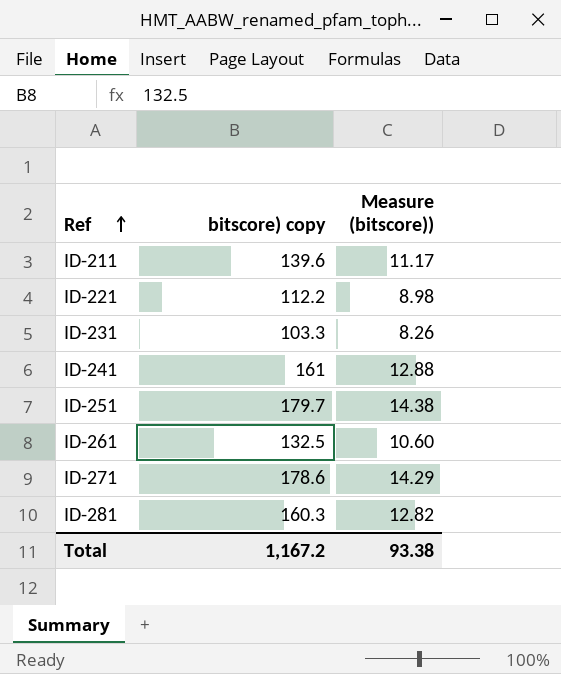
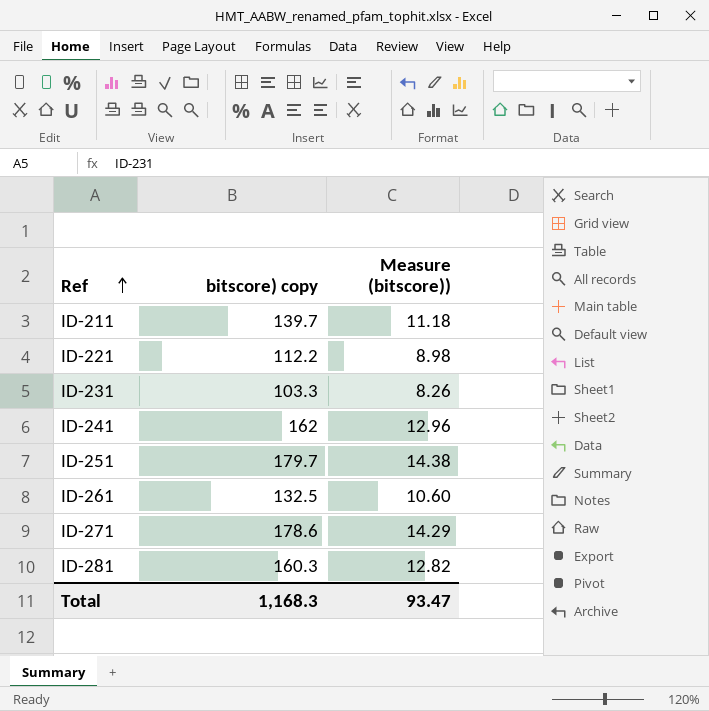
ID-211 | bitscore) copy: 139.6 -> 139.7
ID-211 | Measure (bitscore)): 11.17 -> 11.18
ID-241 | bitscore) copy: 161 -> 162
ID-241 | Measure (bitscore)): 12.88 -> 12.96
Total | bitscore) copy: 1,167.2 -> 1,168.3
Total | Measure (bitscore)): 93.38 -> 93.47

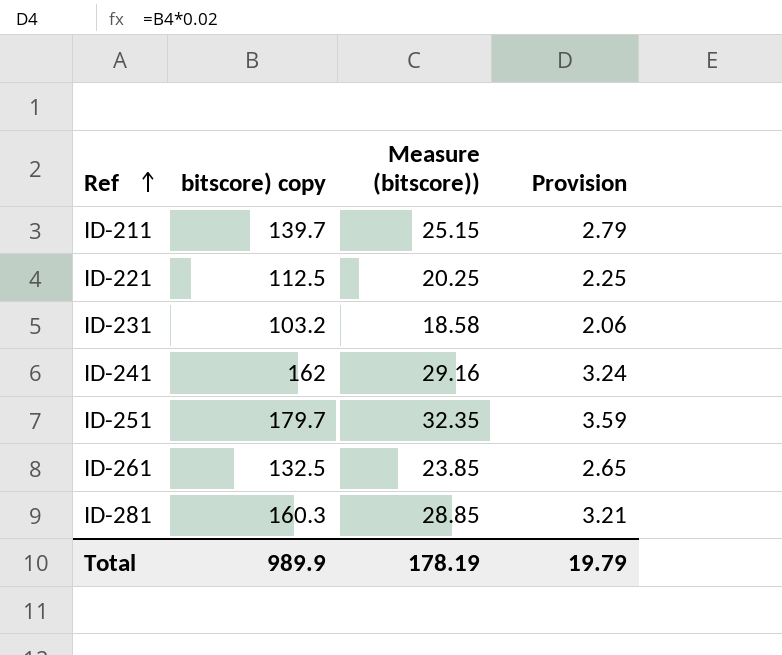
column Measure (bitscore)) | formula: [bitscore) copy] * 0.08 -> [bitscore) copy] * 0.18
column Provision | formula: none -> [bitscore) copy] * 0.02
row ID-271: 178.6 | 14.29 -> none
ID-221 | bitscore) copy: 112.2 -> 112.5
ID-231 | bitscore) copy: 103.3 -> 103.2
Total | bitscore) copy: 1,168.3 -> 989.9
Total | Measure (bitscore)): 93.47 -> 178.19

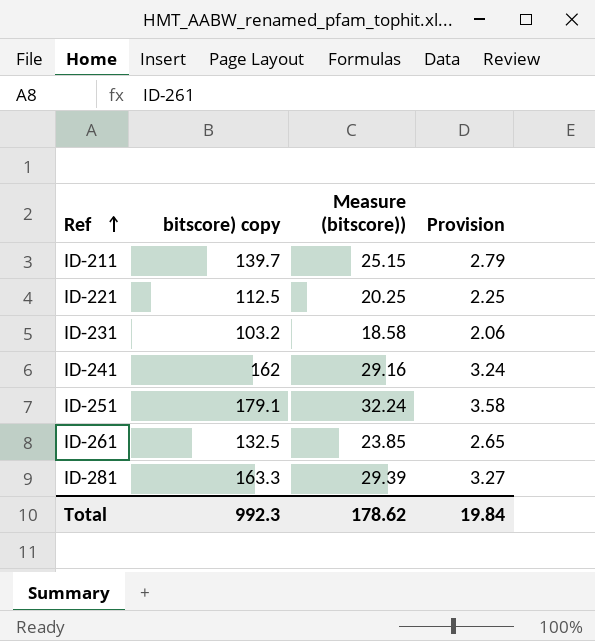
ID-251 | bitscore) copy: 179.7 -> 179.1
ID-251 | Measure (bitscore)): 32.35 -> 32.24
ID-251 | Provision: 3.59 -> 3.58
ID-281 | bitscore) copy: 160.3 -> 163.3
ID-281 | Measure (bitscore)): 28.85 -> 29.39
ID-281 | Provision: 3.21 -> 3.27
Total | bitscore) copy: 989.9 -> 992.3
Total | Measure (bitscore)): 178.19 -> 178.62
Total | Provision: 19.79 -> 19.84

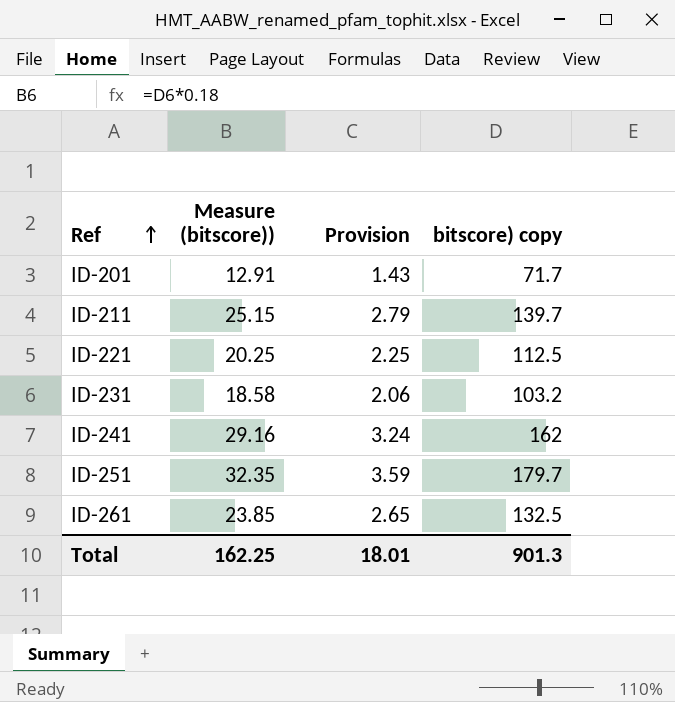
column bitscore) copy | position: 2 -> 4
row ID-281: 163.3 | 29.39 | 3.27 -> none
row ID-201: none -> 12.91 | 1.43 | 71.7
ID-251 | Measure (bitscore)): 32.24 -> 32.35
ID-251 | Provision: 3.58 -> 3.59
ID-251 | bitscore) copy: 179.1 -> 179.7
Total | Measure (bitscore)): 178.62 -> 162.25
Total | Provision: 19.84 -> 18.01
Total | bitscore) copy: 992.3 -> 901.3

